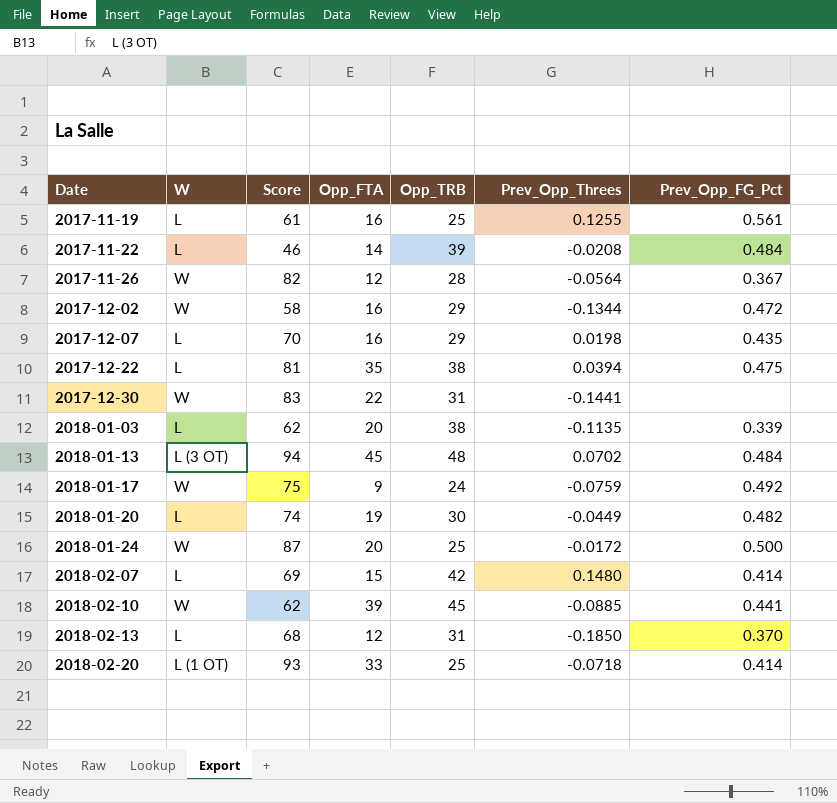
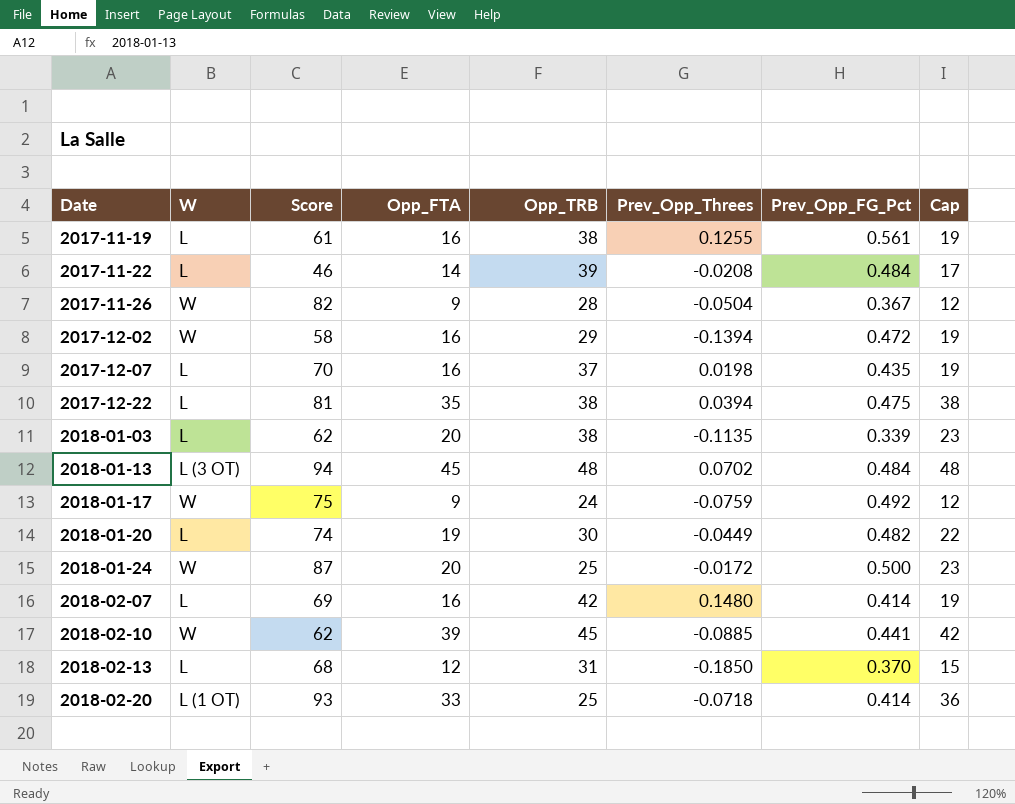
column Cap | formula: none -> [Opp_FTA] + 3
row 2017-12-30: W | 83 | 22 | 31 | -0.1441 | none -> none
2017-11-19 | Opp_TRB: 25 -> 38
2017-11-26 | Opp_FTA: 12 -> 9
2017-11-26 | Prev_Opp_Threes: -0.0564 -> -0.0504
2017-12-02 | Prev_Opp_Threes: -0.1344 -> -0.1394
2017-12-07 | Opp_TRB: 29 -> 37
2018-02-07 | Opp_FTA: 15 -> 16

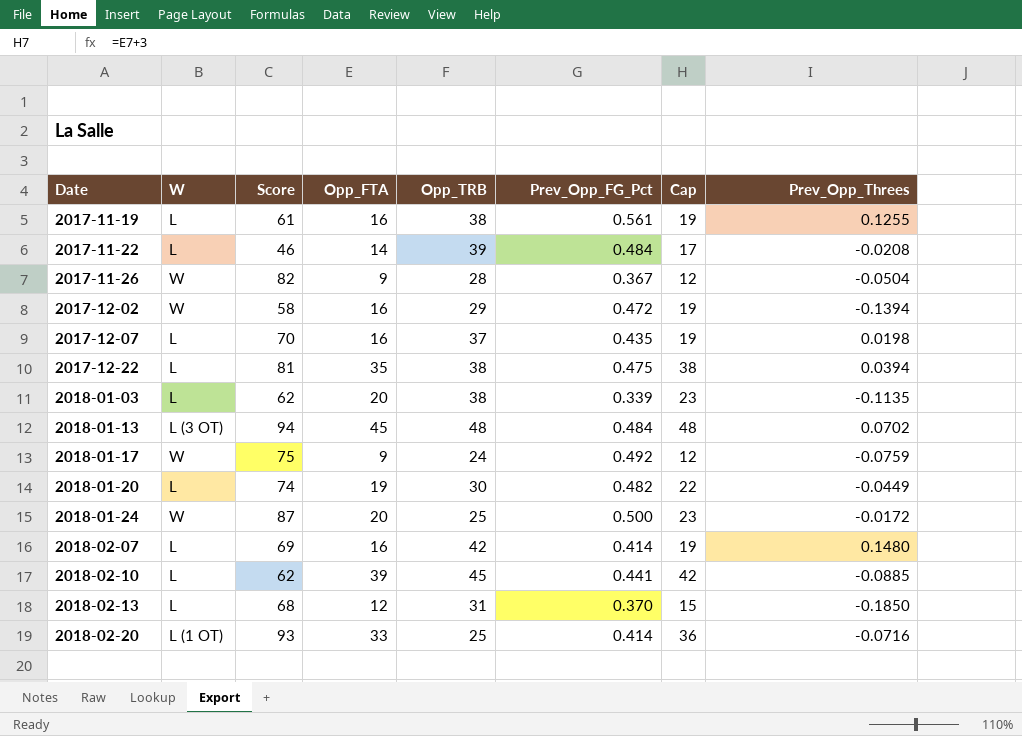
column Prev_Opp_Threes | position: 6 -> 8
2018-02-10 | W: W -> L
2018-02-20 | Prev_Opp_Threes: -0.0718 -> -0.0716

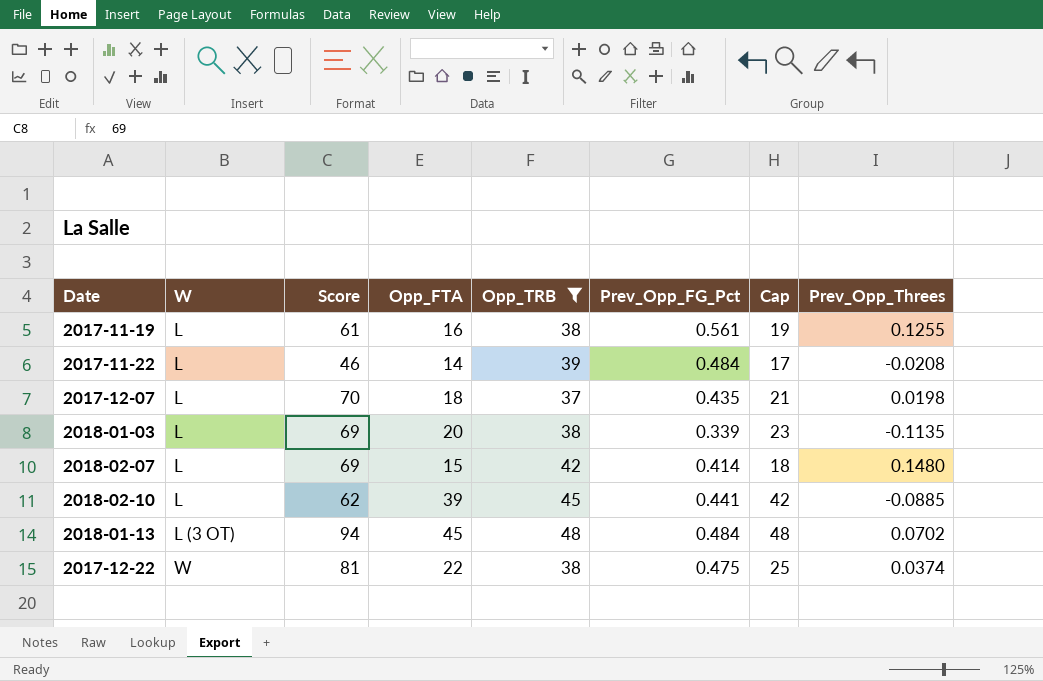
filter: none -> Opp_TRB >= 37
row order: Date ascending -> W ascending
2017-12-07 | Opp_FTA: 16 -> 18
2017-12-07 | Cap: 19 -> 21
2018-01-03 | Score: 62 -> 69
2018-02-07 | Opp_FTA: 16 -> 15
2018-02-07 | Cap: 19 -> 18
2017-12-22 | W: L -> W
2017-12-22 | Opp_FTA: 35 -> 22
2017-12-22 | Cap: 38 -> 25
2017-12-22 | Prev_Opp_Threes: 0.0394 -> 0.0374

